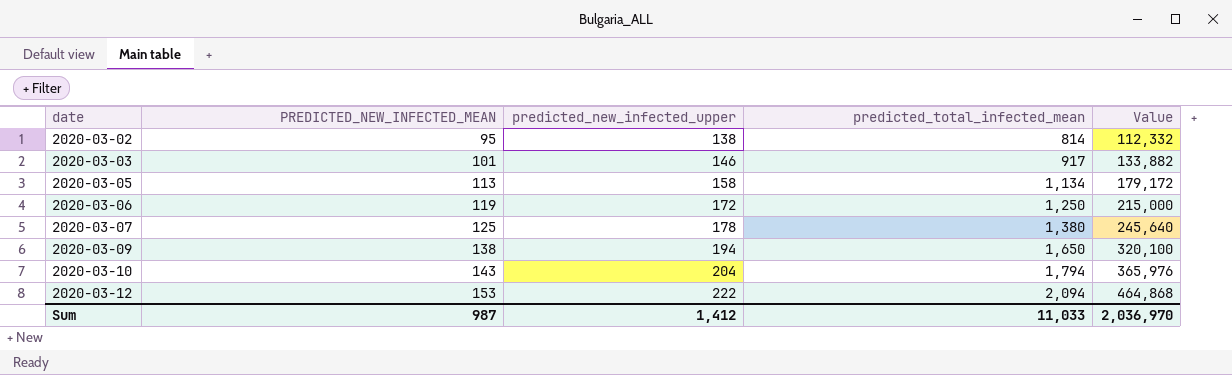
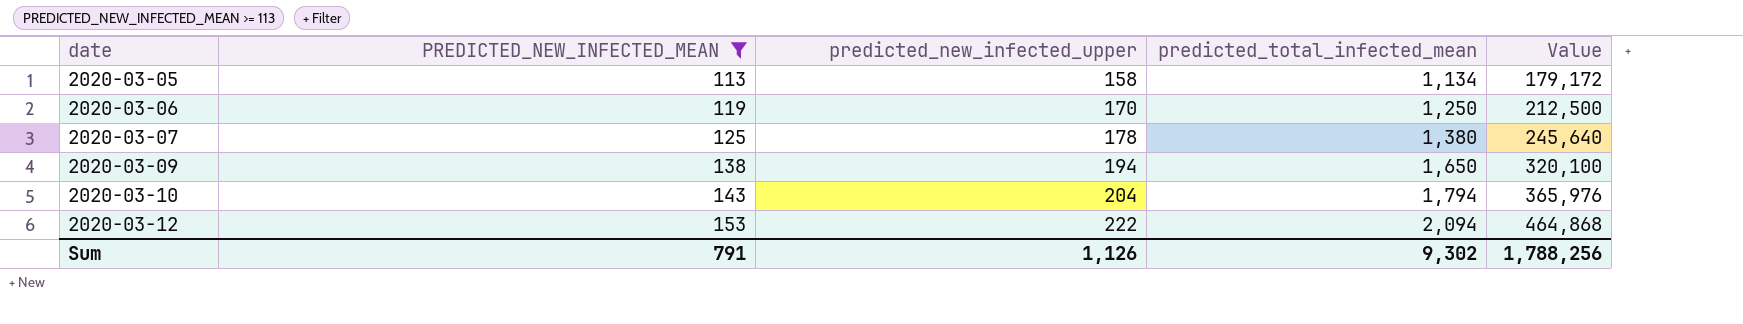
filter: none -> PREDICTED_NEW_INFECTED_MEAN >= 113
2020-03-06 | predicted_new_infected_upper: 172 -> 170
2020-03-06 | Value: 215,000 -> 212,500
Sum | PREDICTED_NEW_INFECTED_MEAN: 987 -> 791
Sum | predicted_new_infected_upper: 1,412 -> 1,126
Sum | predicted_total_infected_mean: 11,033 -> 9,302
Sum | Value: 2,036,970 -> 1,788,256

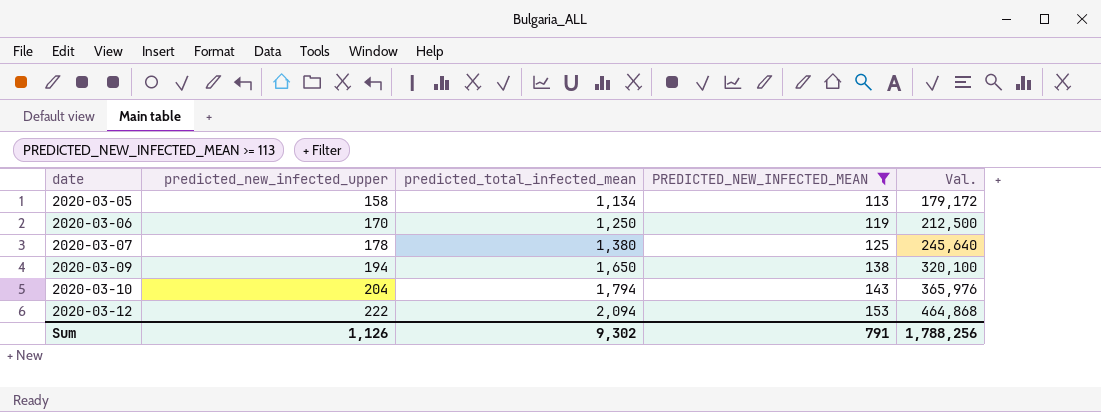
column PREDICTED_NEW_INFECTED_MEAN | position: 2 -> 4
column name: Value -> Val.

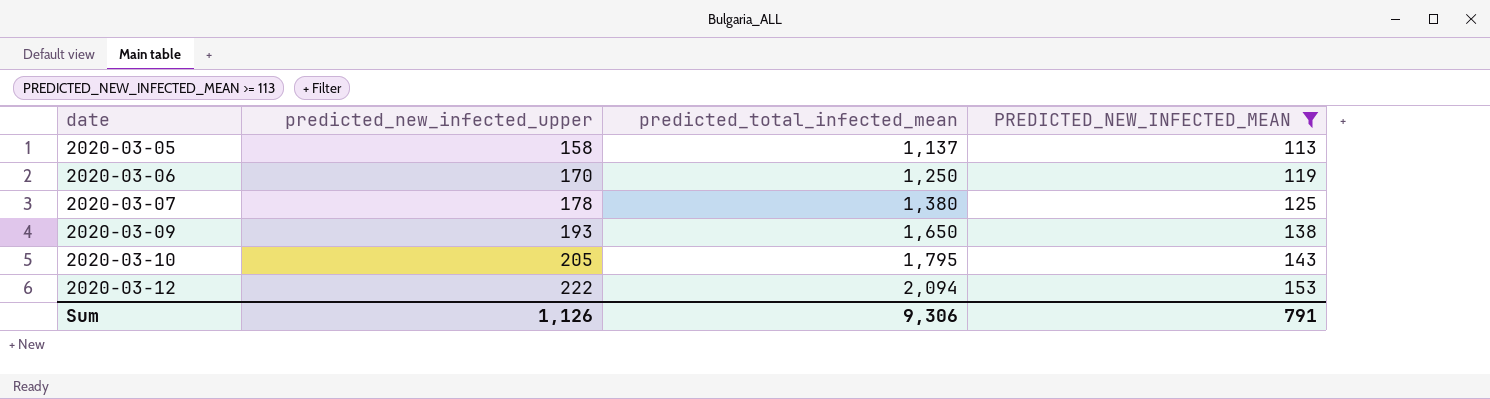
column Val. | formula: [predicted_new_infected_upper] * [predicted_total_infected_mean] -> none
2020-03-05 | predicted_total_infected_mean: 1,134 -> 1,137
2020-03-09 | predicted_new_infected_upper: 194 -> 193
2020-03-10 | predicted_new_infected_upper: 204 -> 205
2020-03-10 | predicted_total_infected_mean: 1,794 -> 1,795
Sum | predicted_total_infected_mean: 9,302 -> 9,306

